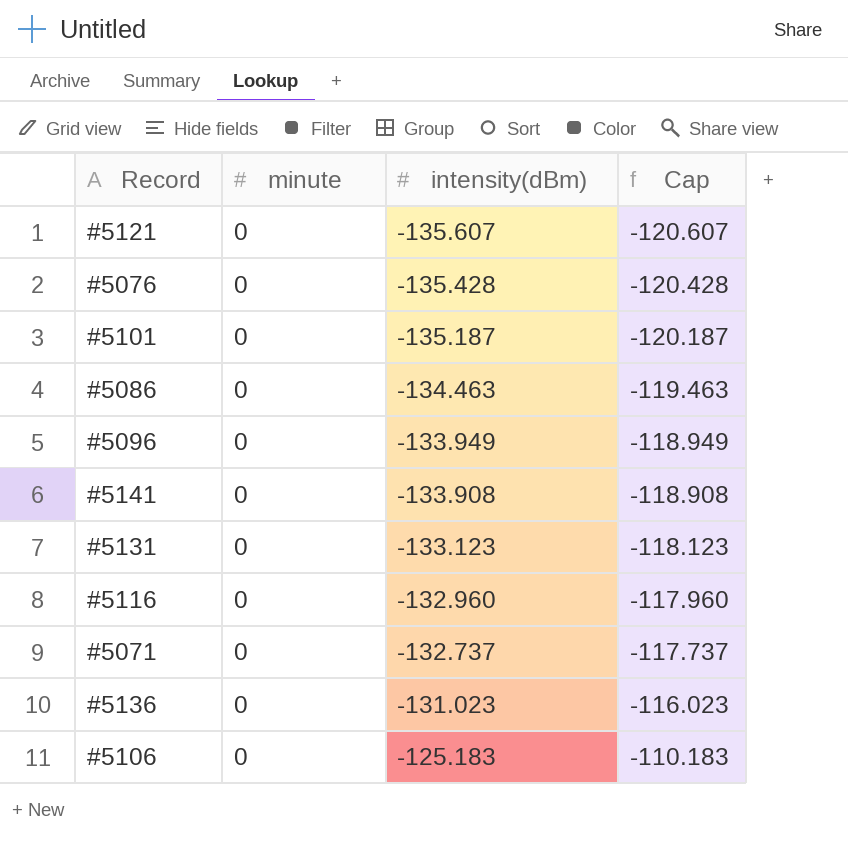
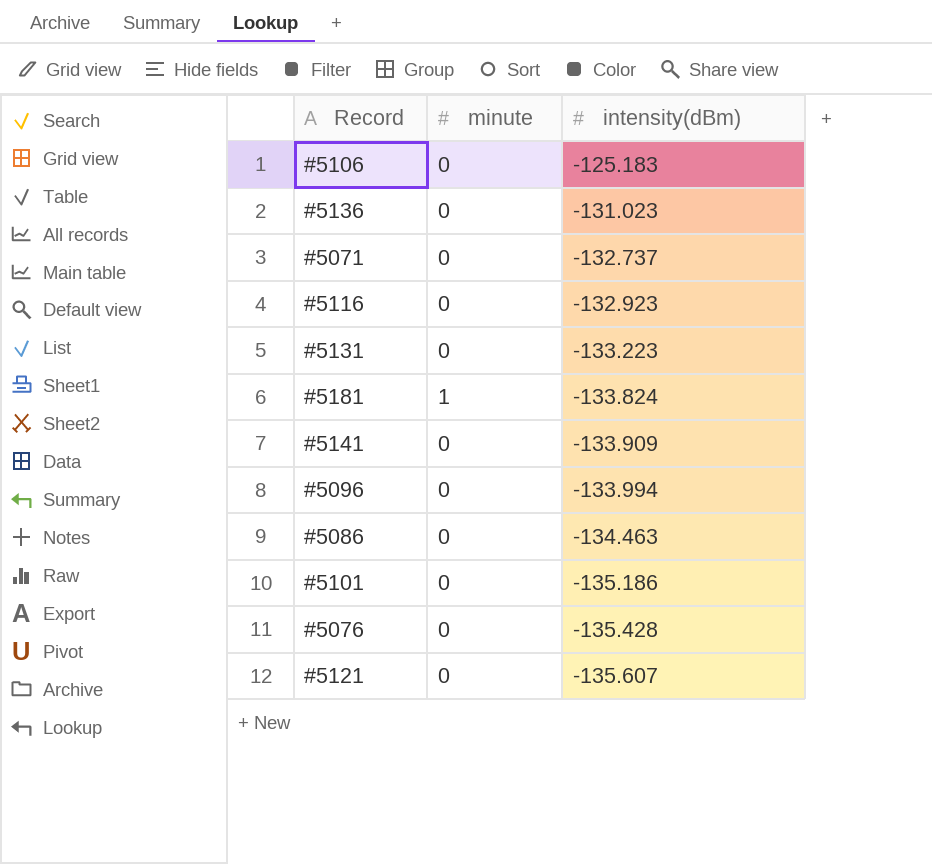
row order: intensity(dBm) ascending -> intensity(dBm) descending
column Cap | formula: [intensity(dBm)] + 15 -> none
#5116 | intensity(dBm): -132.960 -> -132.923
#5131 | intensity(dBm): -133.123 -> -133.223
row #5181: none -> 1 | -133.824
#5141 | intensity(dBm): -133.908 -> -133.909
#5096 | intensity(dBm): -133.949 -> -133.994
#5101 | intensity(dBm): -135.187 -> -135.186

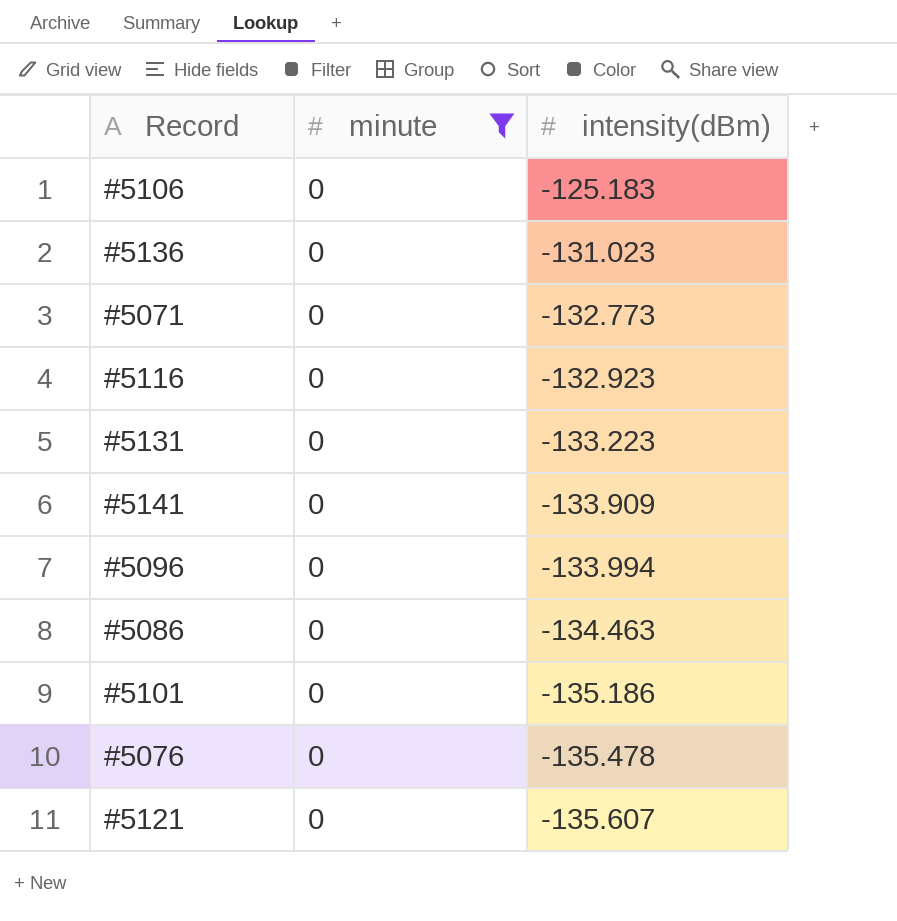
filter: none -> minute = 0
#5071 | intensity(dBm): -132.737 -> -132.773
#5076 | intensity(dBm): -135.428 -> -135.478

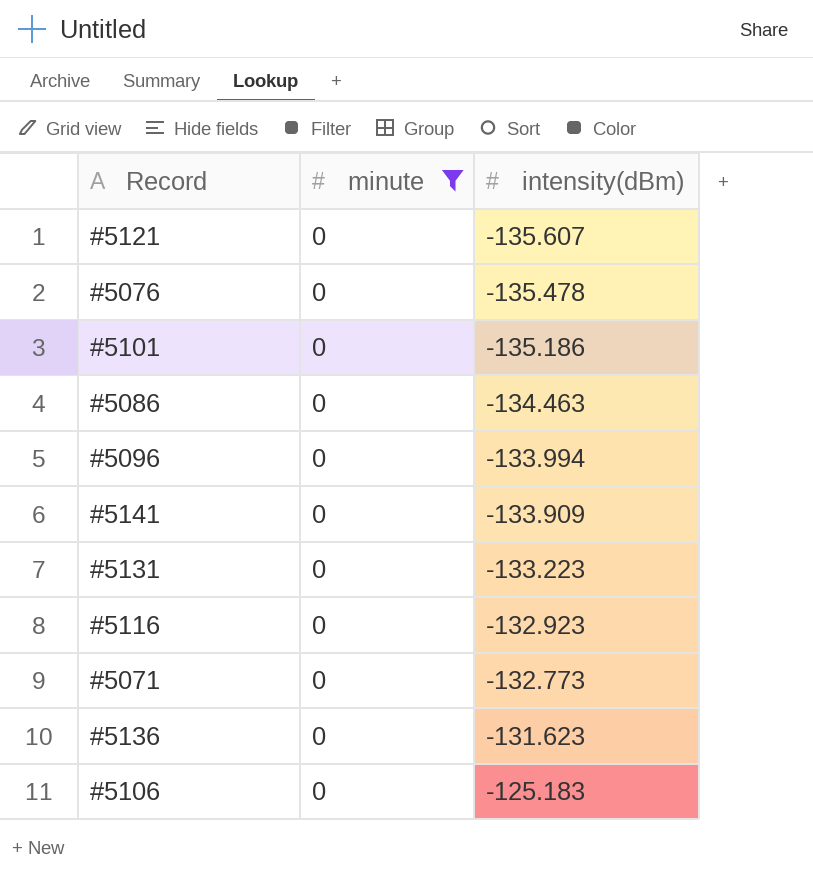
row order: intensity(dBm) descending -> intensity(dBm) ascending
#5136 | intensity(dBm): -131.023 -> -131.623

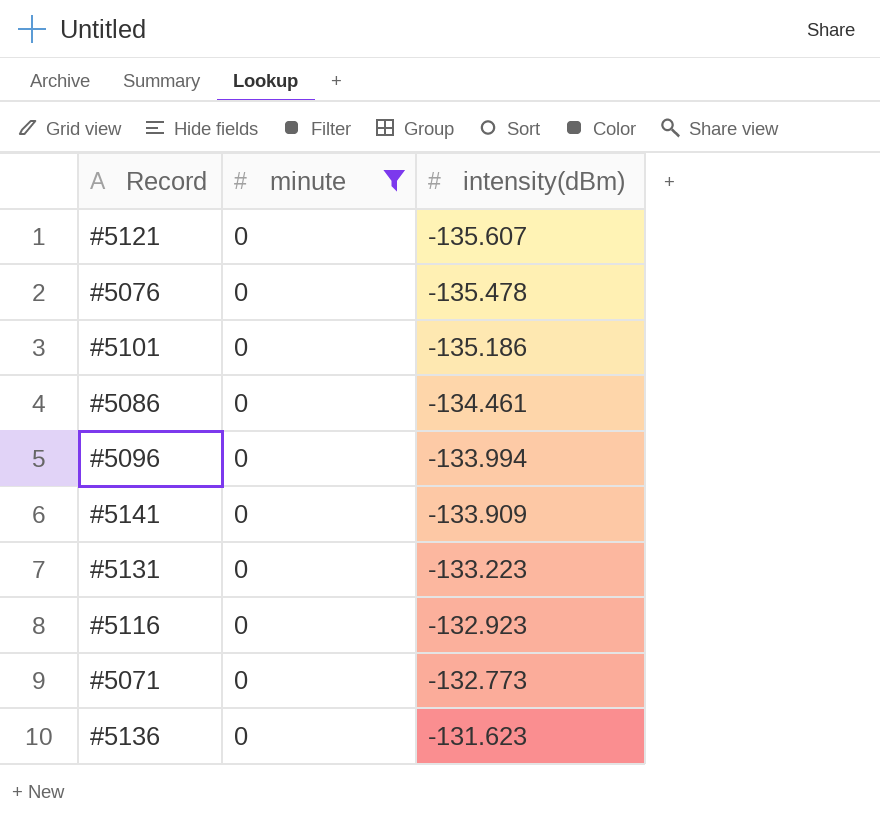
row #5106: 0 | -125.183 -> none
#5086 | intensity(dBm): -134.463 -> -134.461

